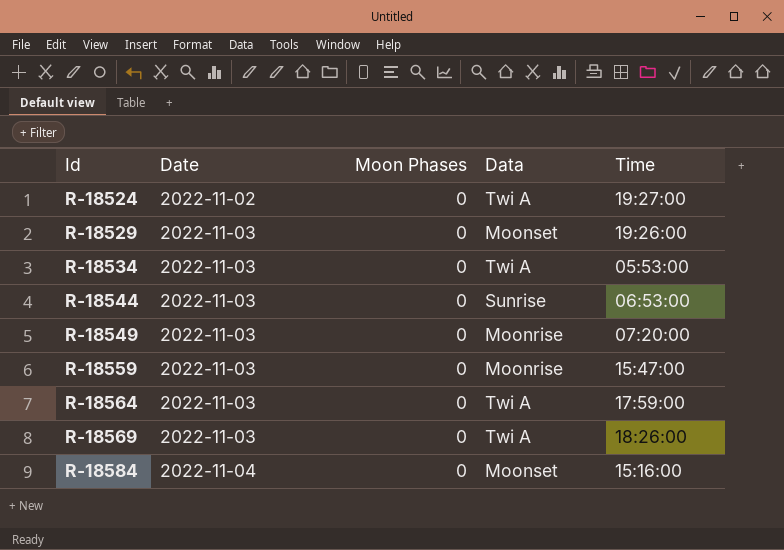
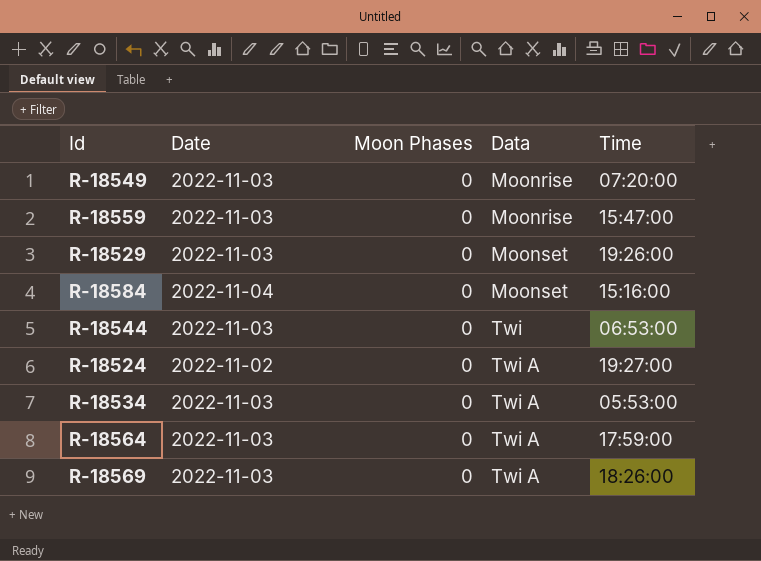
row order: Id ascending -> Data ascending
R-18544 | Data: Sunrise -> Twi

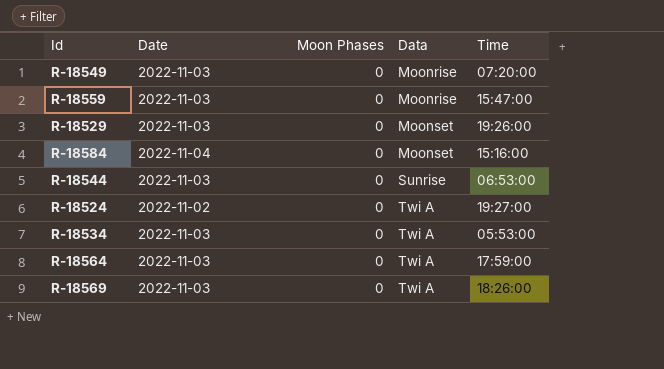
R-18544 | Data: Twi -> Sunrise

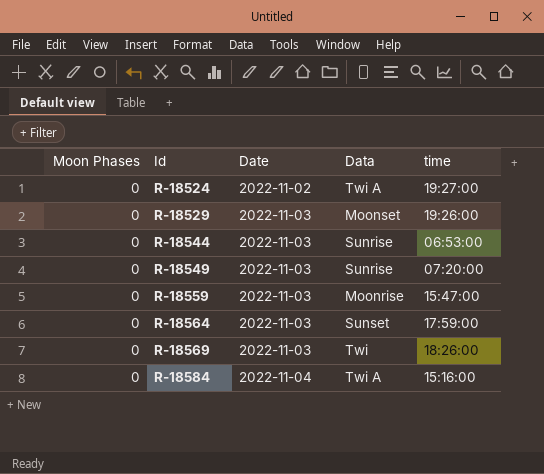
row order: Data ascending -> Id ascending
column Moon Phases | position: 3 -> 1
column name: Time -> time
row R-18534: 2022-11-03 | 0 | Twi A | 05:53:00 -> none
R-18549 | Data: Moonrise -> Sunrise
R-18564 | Data: Twi A -> Sunset
R-18569 | Data: Twi A -> Twi
R-18584 | Data: Moonset -> Twi A

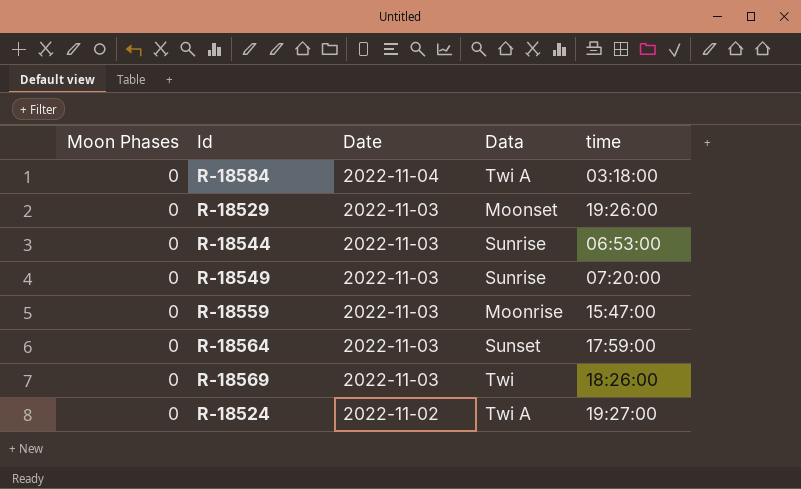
row order: Id ascending -> Date descending
R-18584 | time: 15:16:00 -> 03:18:00

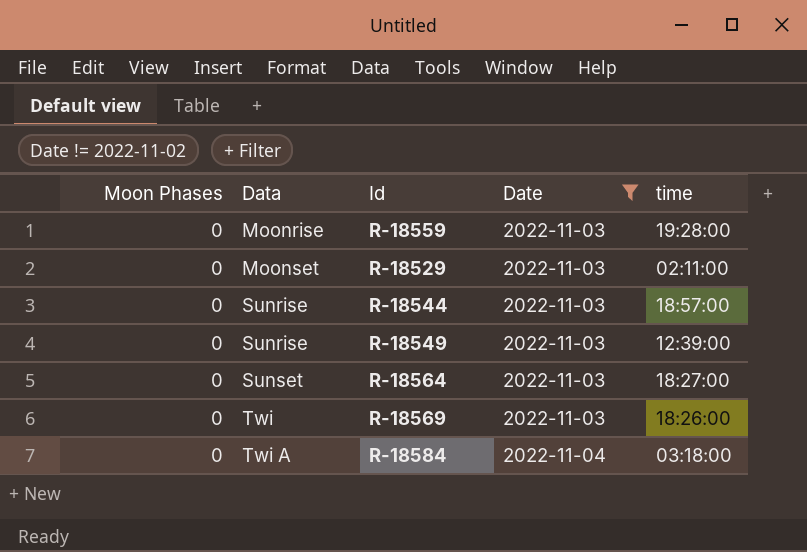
filter: none -> Date != 2022-11-02
row order: Date descending -> Data ascending
column Data | position: 4 -> 2
R-18559 | time: 15:47:00 -> 19:28:00
R-18529 | time: 19:26:00 -> 02:11:00
R-18544 | time: 06:53:00 -> 18:57:00
R-18549 | time: 07:20:00 -> 12:39:00
R-18564 | time: 17:59:00 -> 18:27:00

